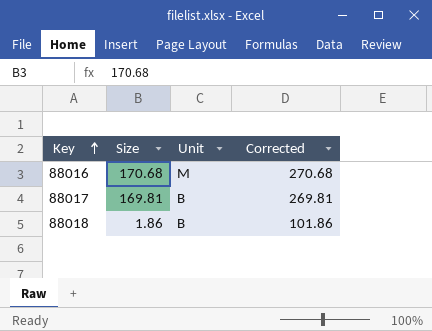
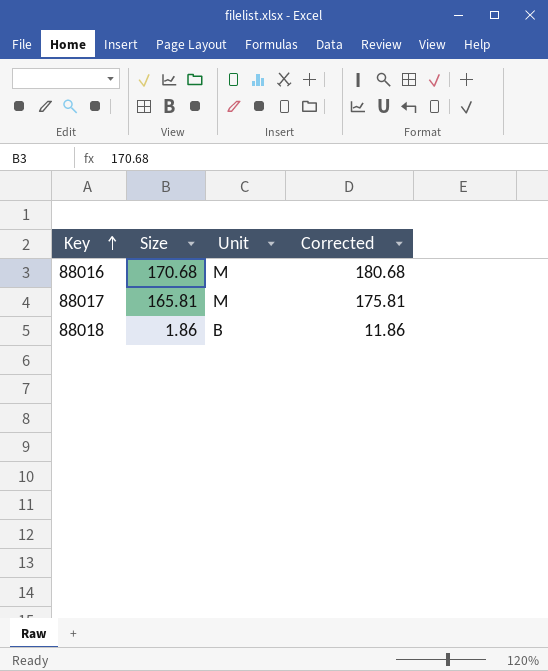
column Corrected | formula: [Size] + 100 -> [Size] + 10
88017 | Size: 169.81 -> 165.81
88017 | Unit: B -> M

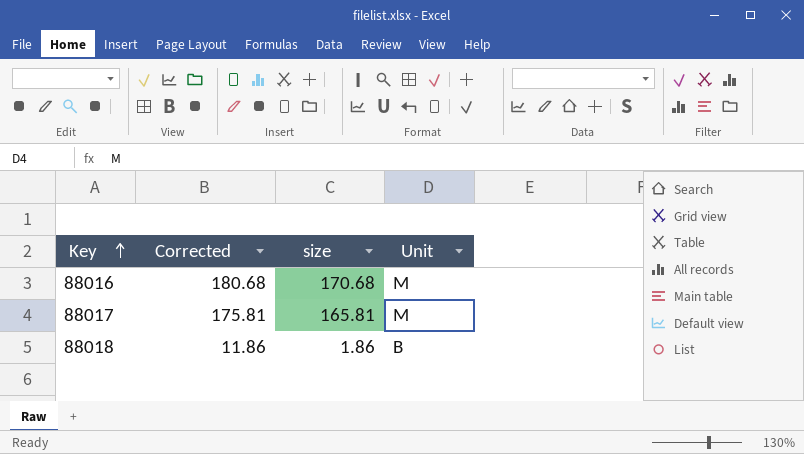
column Corrected | position: 4 -> 2
column name: Size -> size

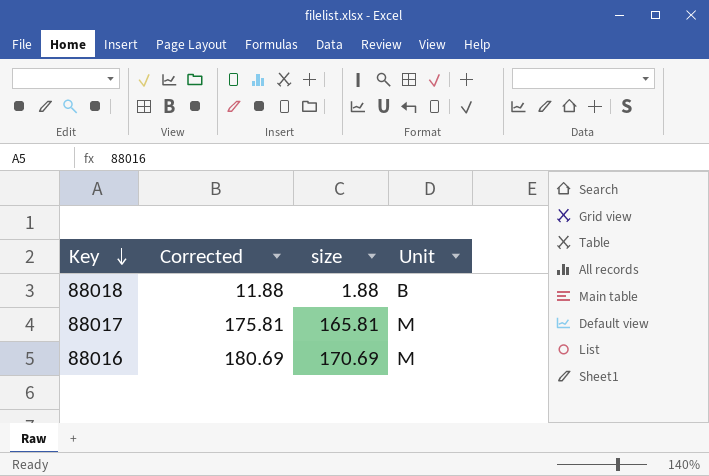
row order: Key ascending -> Key descending
88018 | Corrected: 11.86 -> 11.88
88018 | size: 1.86 -> 1.88
88016 | Corrected: 180.68 -> 180.69
88016 | size: 170.68 -> 170.69

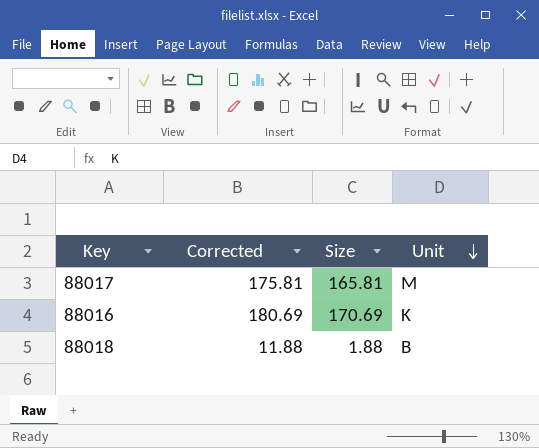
row order: Key descending -> Unit descending
column name: size -> Size
88016 | Unit: M -> K

